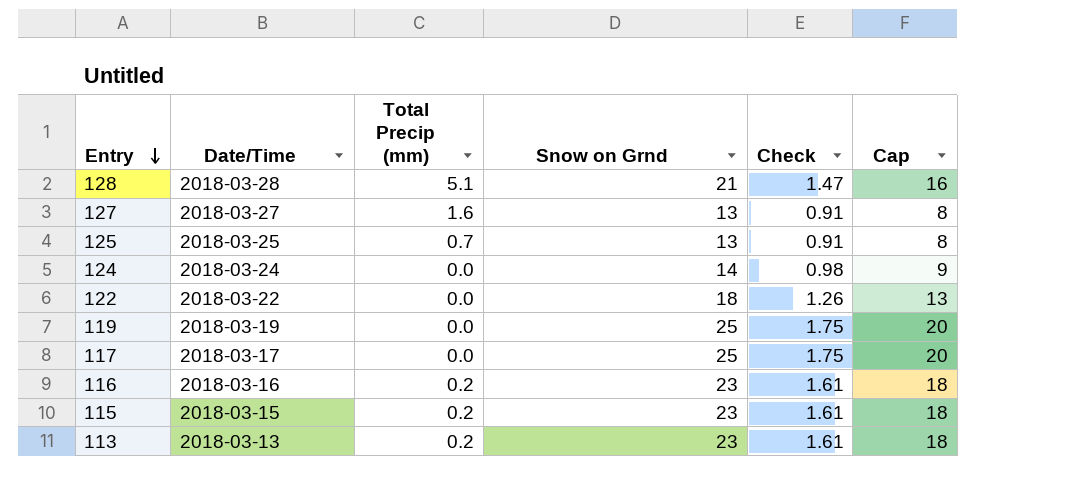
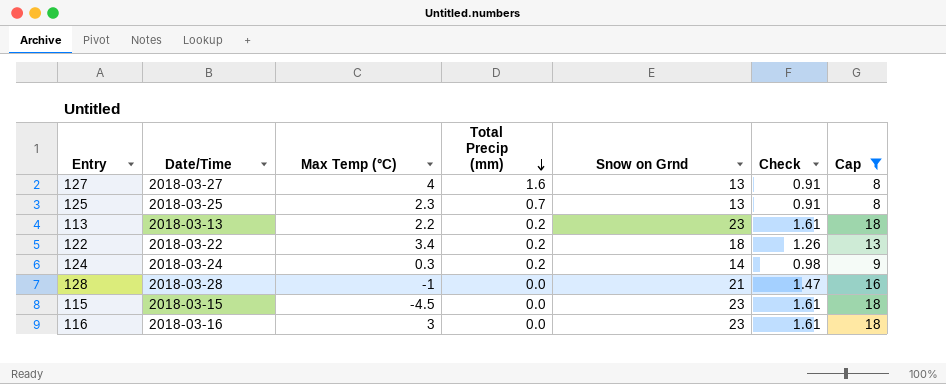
filter: none -> Cap != 20
row order: Entry descending -> Total Precip (mm) descending
column Max Temp (°C) | position: none -> 3
122 | Total Precip (mm): 0.0 -> 0.2
124 | Total Precip (mm): 0.0 -> 0.2
128 | Total Precip (mm): 5.1 -> 0.0
115 | Total Precip (mm): 0.2 -> 0.0
116 | Total Precip (mm): 0.2 -> 0.0

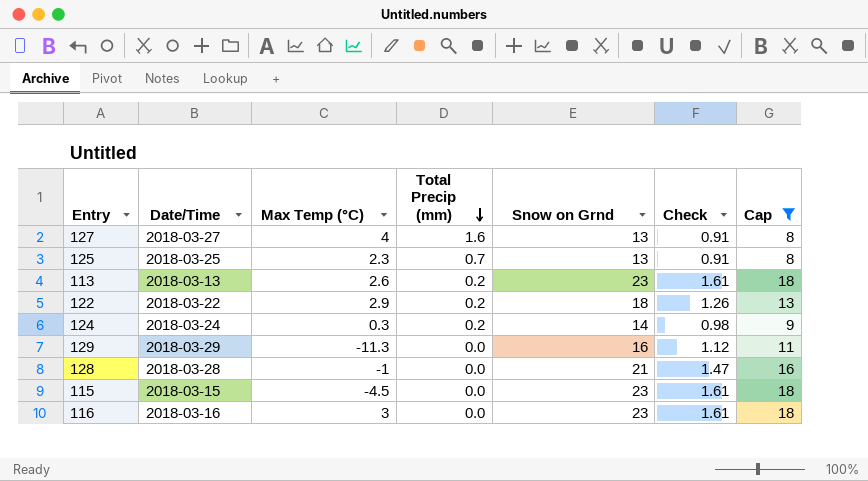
113 | Max Temp (°C): 2.2 -> 2.6
122 | Max Temp (°C): 3.4 -> 2.9
row 129: none -> 2018-03-29 | -11.3 | 0.0 | 16 | 1.12 | 11

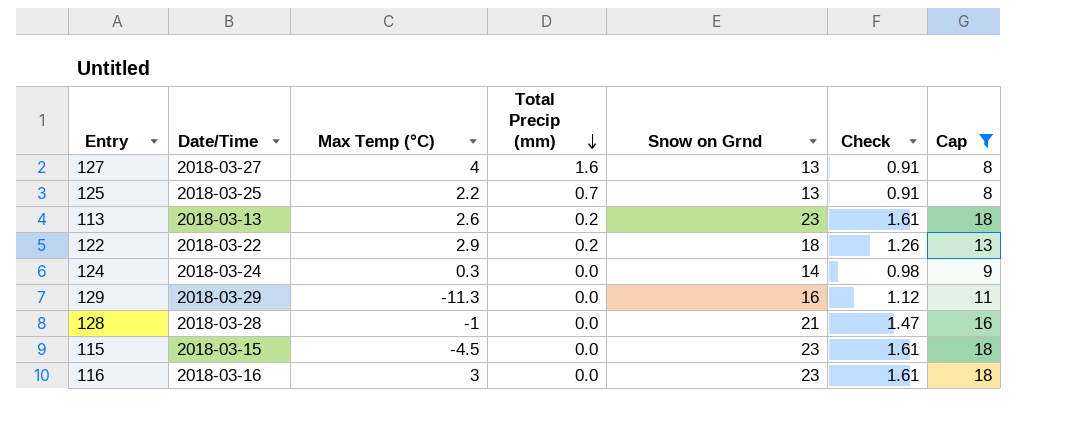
125 | Max Temp (°C): 2.3 -> 2.2
124 | Total Precip (mm): 0.2 -> 0.0

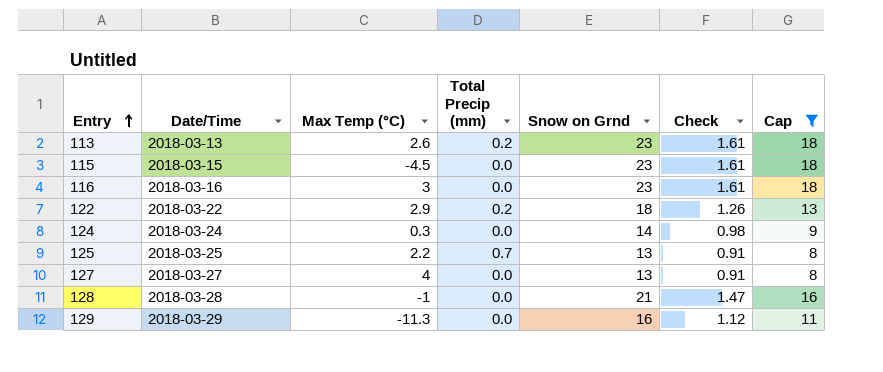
row order: Total Precip (mm) descending -> Entry ascending
127 | Total Precip (mm): 1.6 -> 0.0

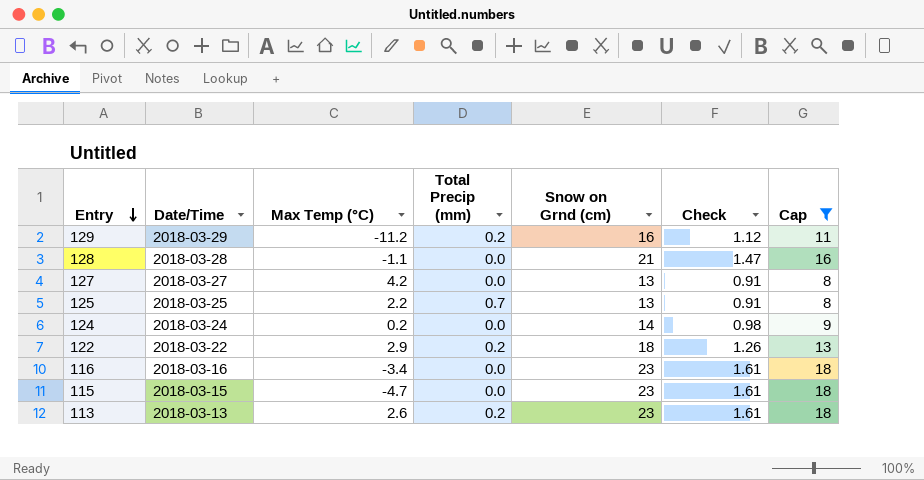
row order: Entry ascending -> Entry descending
column name: Snow on Grnd -> Snow on Grnd (cm)
129 | Max Temp (°C): -11.3 -> -11.2
129 | Total Precip (mm): 0.0 -> 0.2
128 | Max Temp (°C): -1 -> -1.1
127 | Max Temp (°C): 4 -> 4.2
124 | Max Temp (°C): 0.3 -> 0.2
116 | Max Temp (°C): 3 -> -3.4
115 | Max Temp (°C): -4.5 -> -4.7

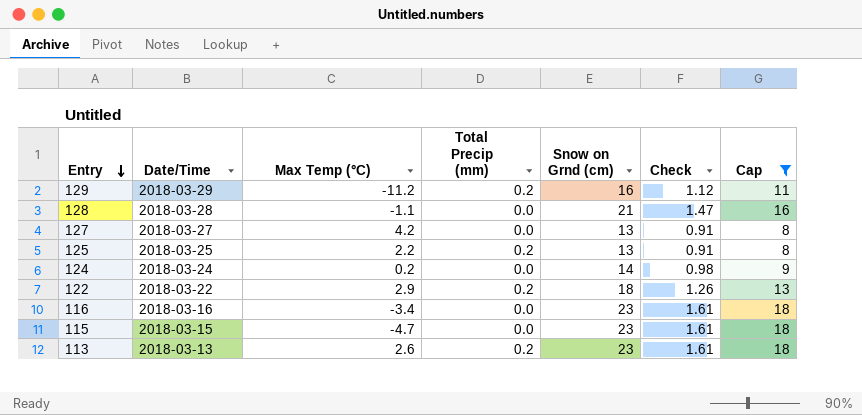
125 | Total Precip (mm): 0.7 -> 0.2

